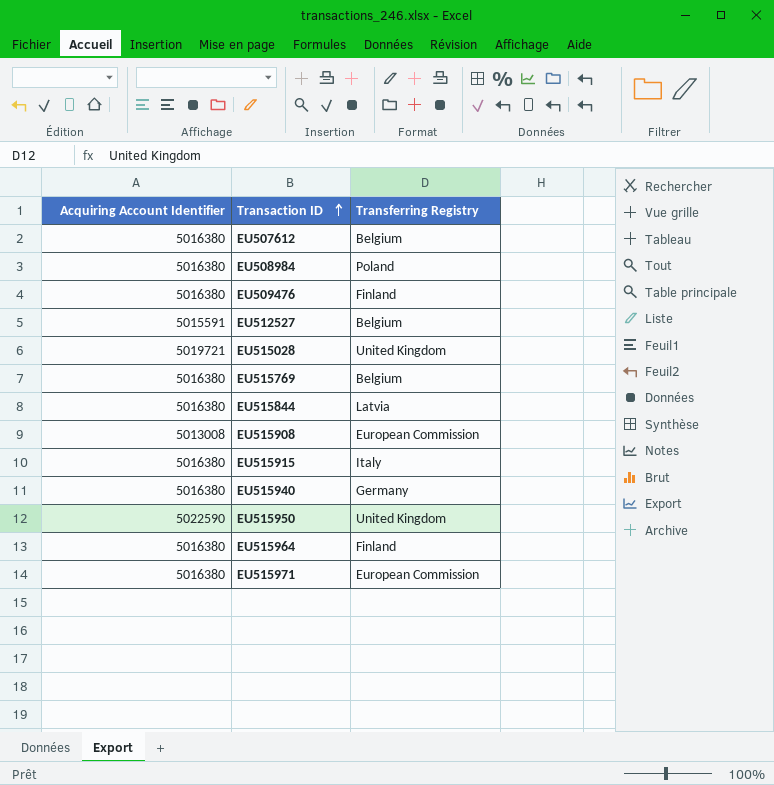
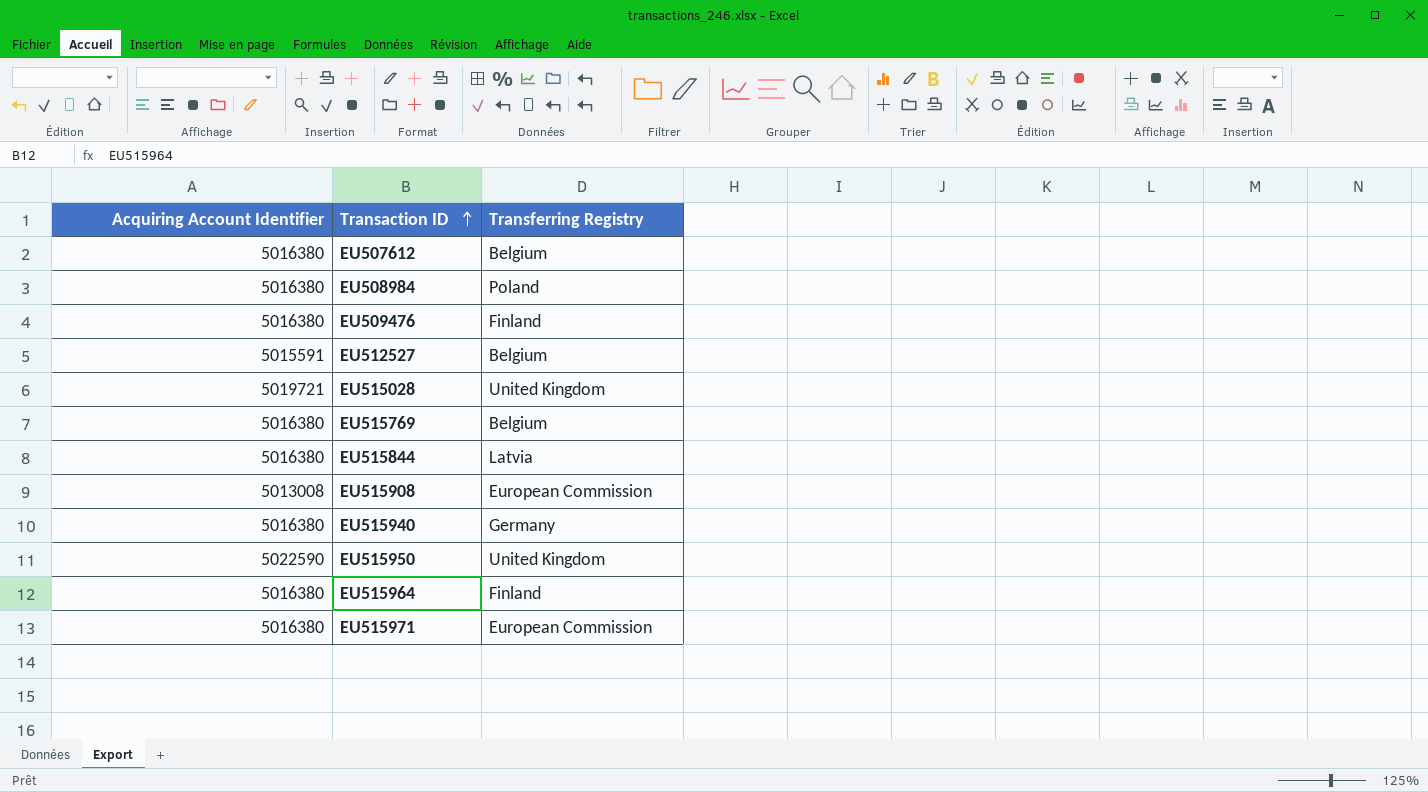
row EU515915: 5016380 | Italy -> none

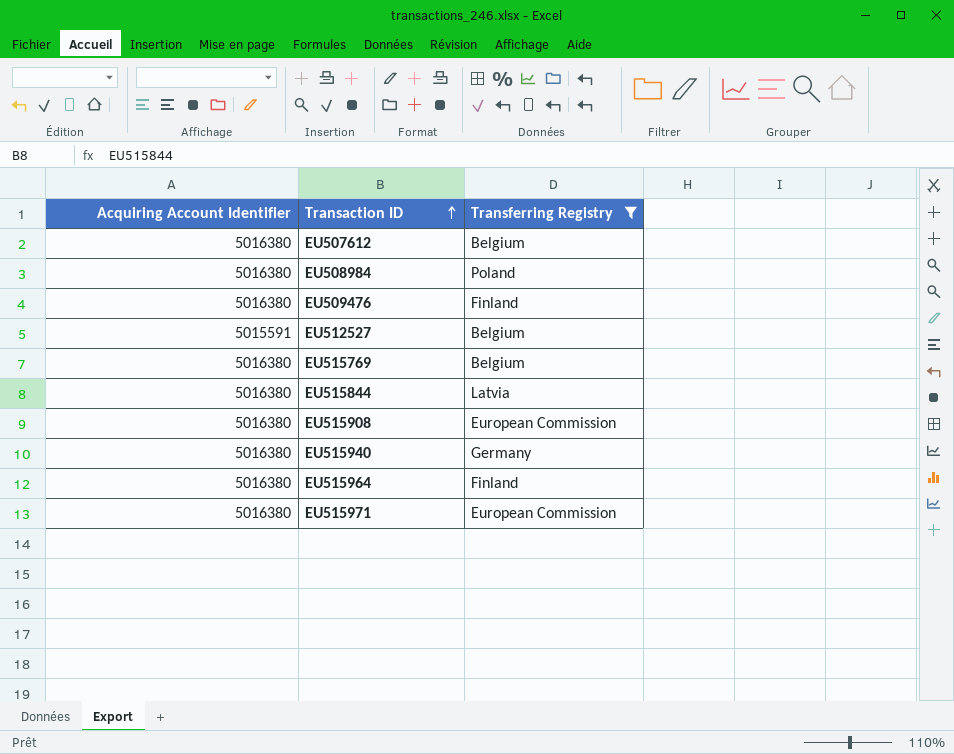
filter: none -> Transferring Registry != United Kingdom
EU515908 | Acquiring Account Identifier: 5013008 -> 5016380

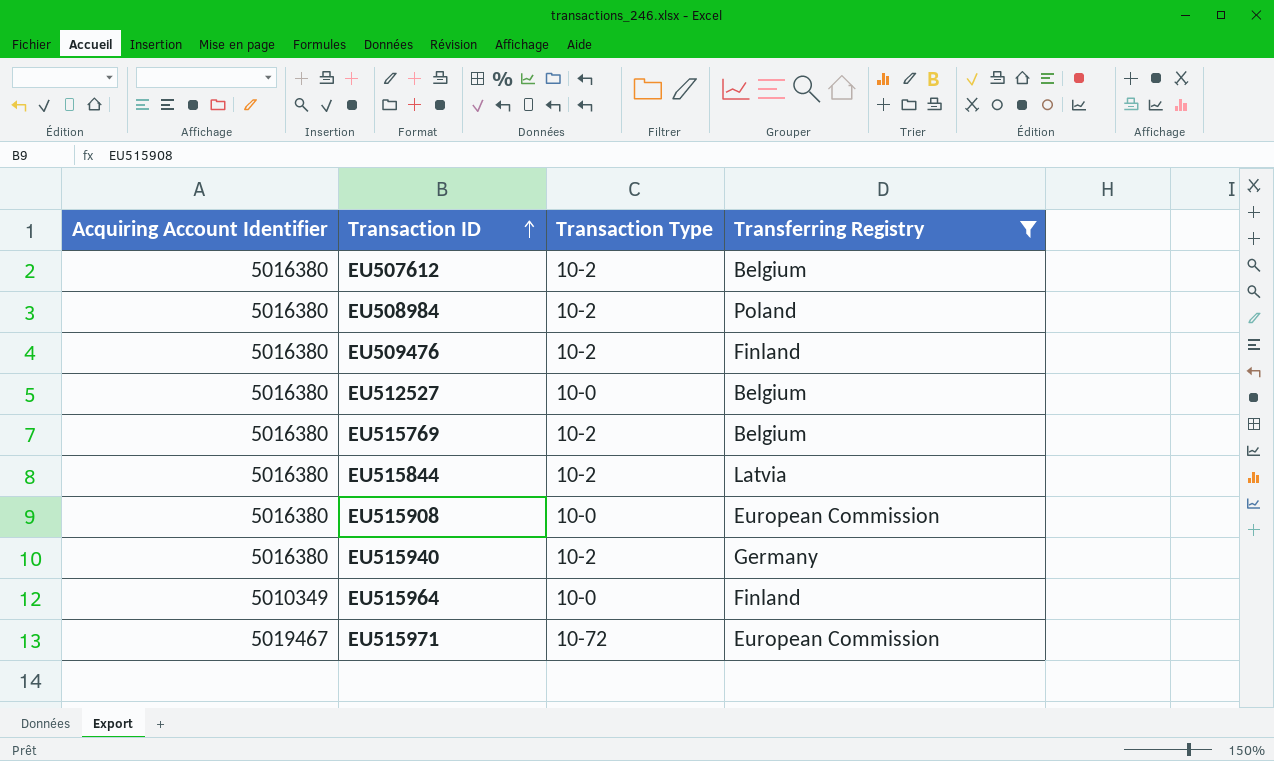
column Transaction Type | position: none -> 3
EU512527 | Acquiring Account Identifier: 5015591 -> 5016380
EU515964 | Acquiring Account Identifier: 5016380 -> 5010349
EU515971 | Acquiring Account Identifier: 5016380 -> 5019467

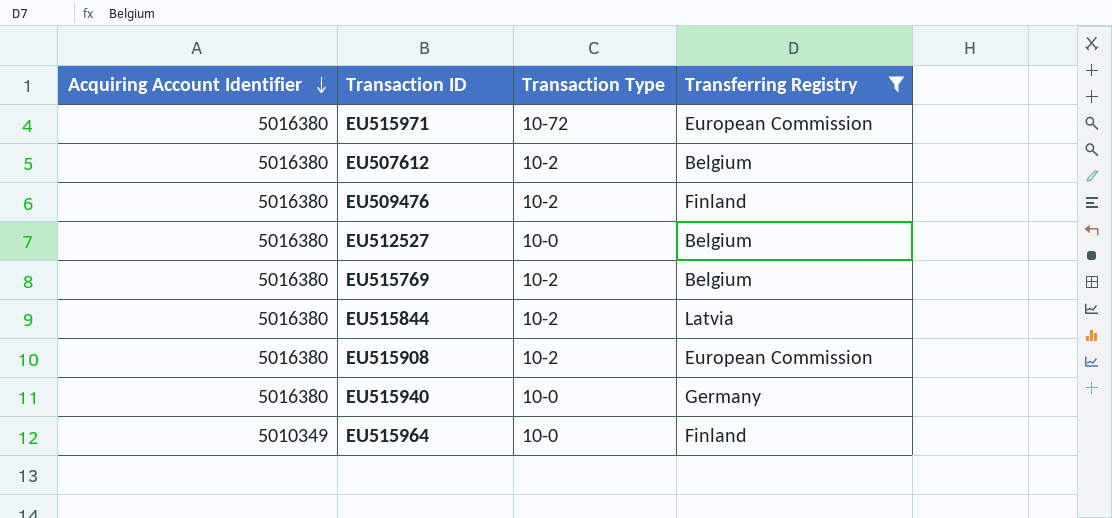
row order: Transaction ID ascending -> Acquiring Account Identifier descending
row EU508984: 5016380 | 10-2 | Poland -> none
EU515971 | Acquiring Account Identifier: 5019467 -> 5016380
EU515908 | Transaction Type: 10-0 -> 10-2
EU515940 | Transaction Type: 10-2 -> 10-0

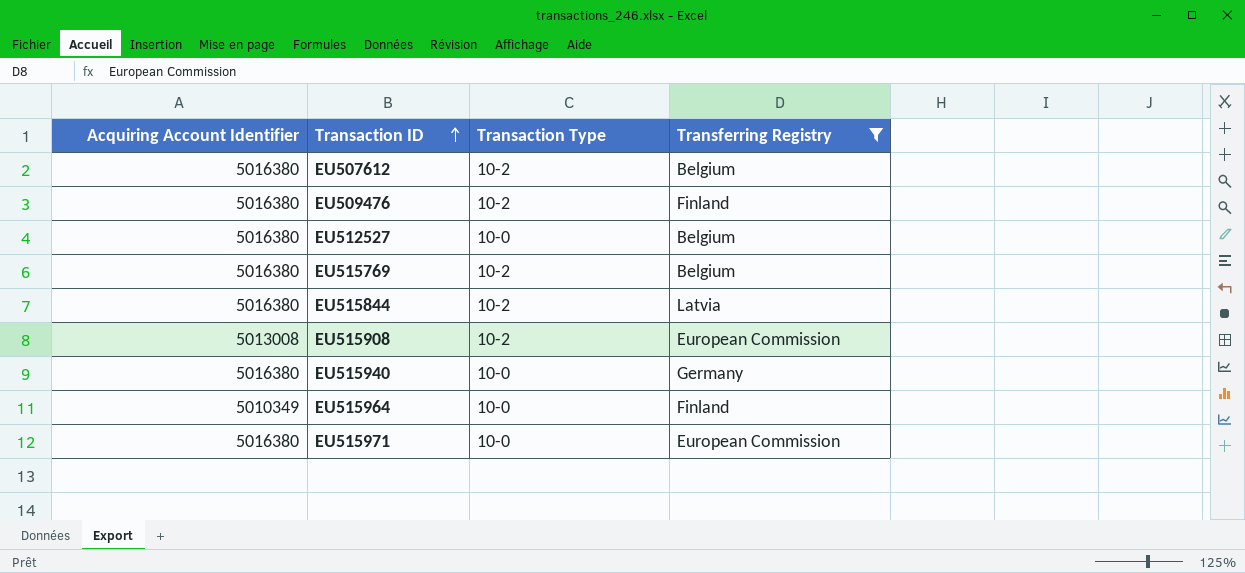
row order: Acquiring Account Identifier descending -> Transaction ID ascending
EU515908 | Acquiring Account Identifier: 5016380 -> 5013008
EU515971 | Transaction Type: 10-72 -> 10-0

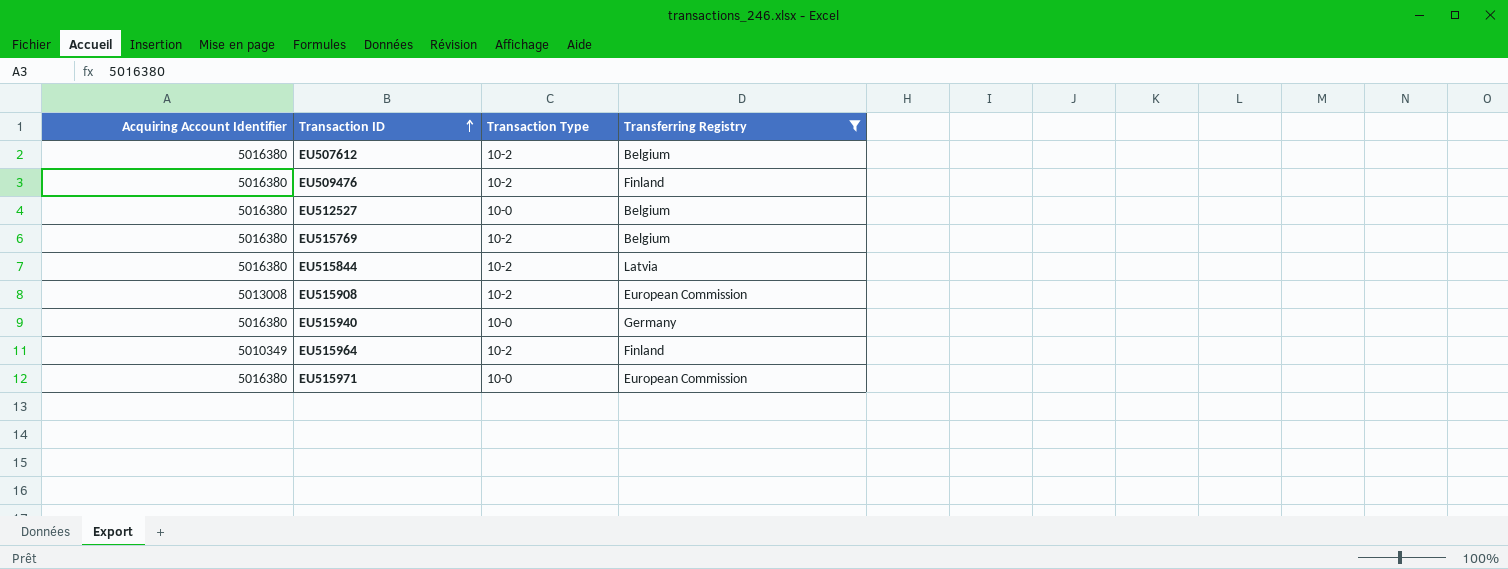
EU515964 | Transaction Type: 10-0 -> 10-2

